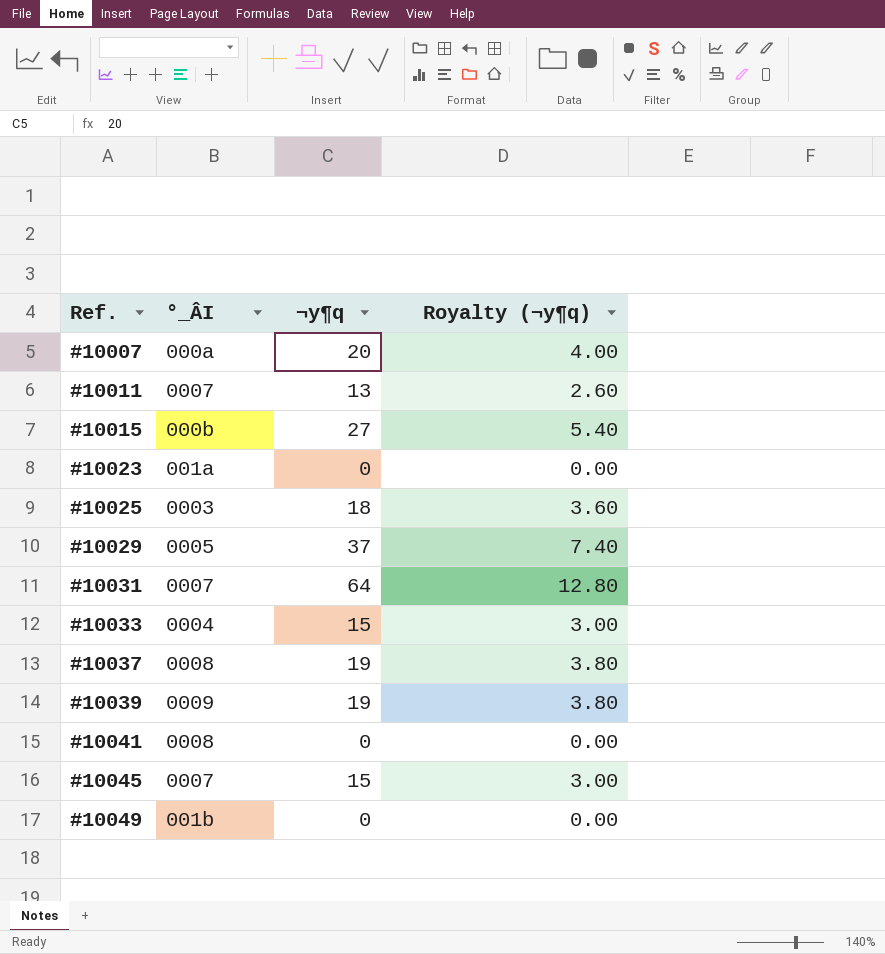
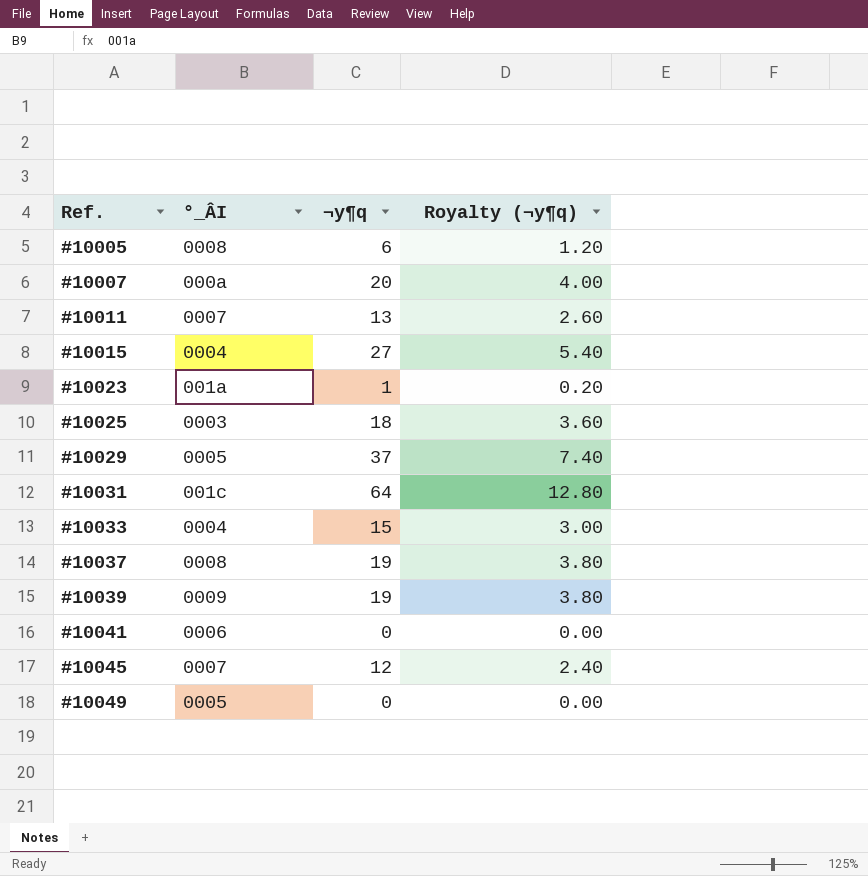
row #10005: none -> 0008 | 6 | 1.20
#10015 | °_ÂI: 000b -> 0004
#10023 | ¬y¶q: 0 -> 1
#10023 | Royalty (¬y¶q): 0.00 -> 0.20
#10031 | °_ÂI: 0007 -> 001c
#10041 | °_ÂI: 0008 -> 0006
#10045 | ¬y¶q: 15 -> 12
#10045 | Royalty (¬y¶q): 3.00 -> 2.40
#10049 | °_ÂI: 001b -> 0005

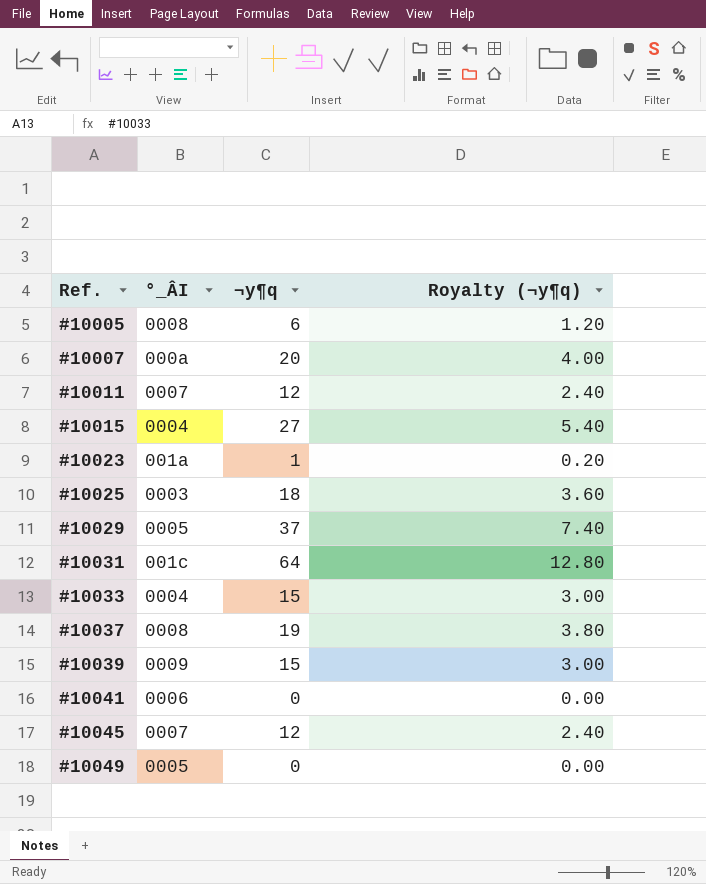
#10011 | ¬y¶q: 13 -> 12
#10011 | Royalty (¬y¶q): 2.60 -> 2.40
#10039 | ¬y¶q: 19 -> 15
#10039 | Royalty (¬y¶q): 3.80 -> 3.00

